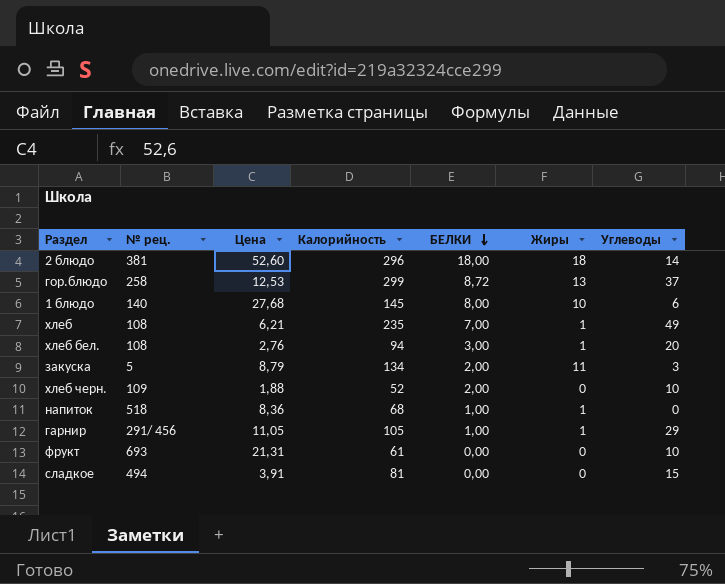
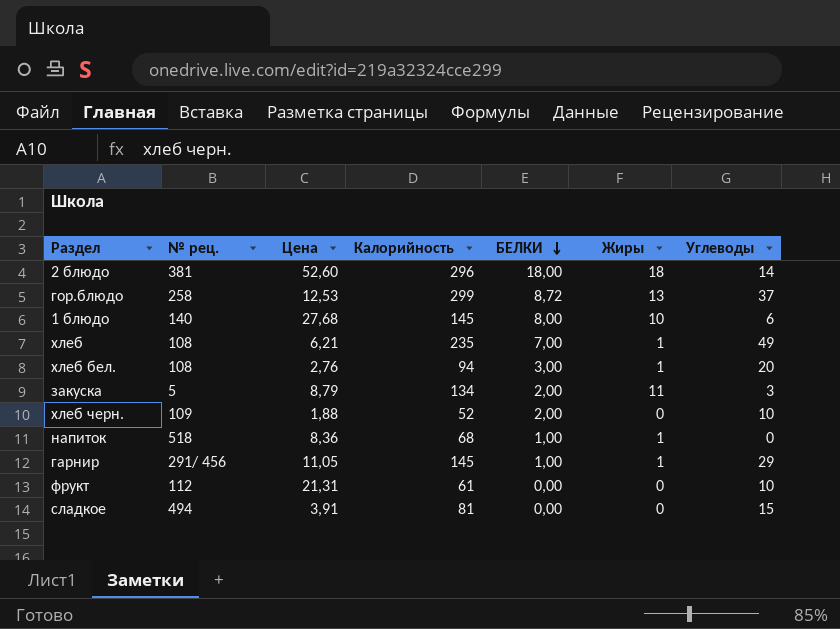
гарнир | Калорийность: 105 -> 145
фрукт | № рец.: 693 -> 112

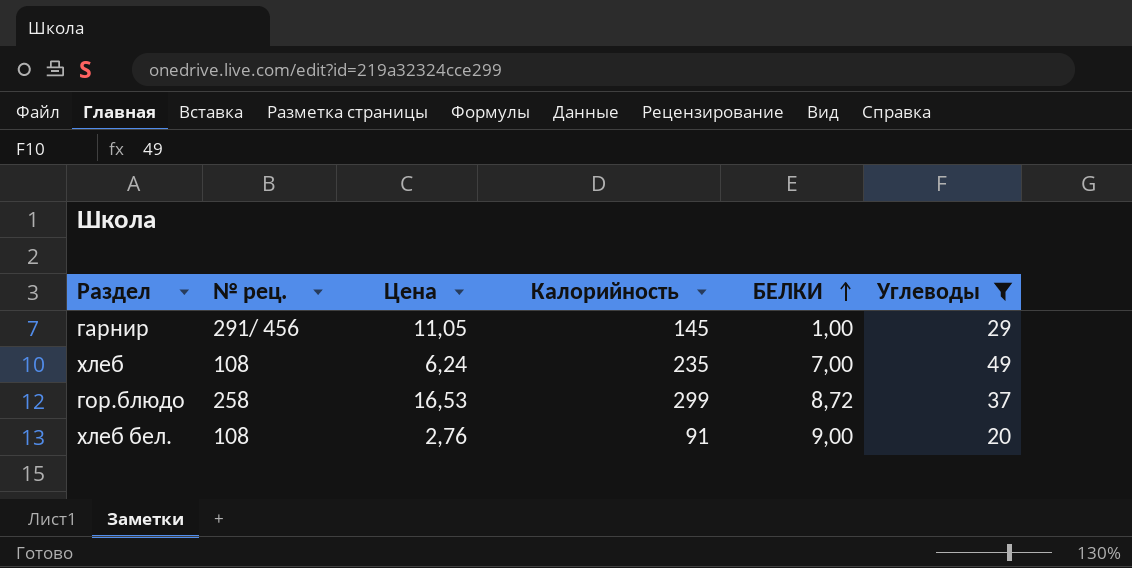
filter: none -> Углеводы >= 20
row order: БЕЛКИ descending -> БЕЛКИ ascending
column Жиры | position: 6 -> none
хлеб | Цена: 6,21 -> 6,24
гор.блюдо | Цена: 12,53 -> 16,53
хлеб бел. | Калорийность: 94 -> 91
хлеб бел. | БЕЛКИ: 3,00 -> 9,00

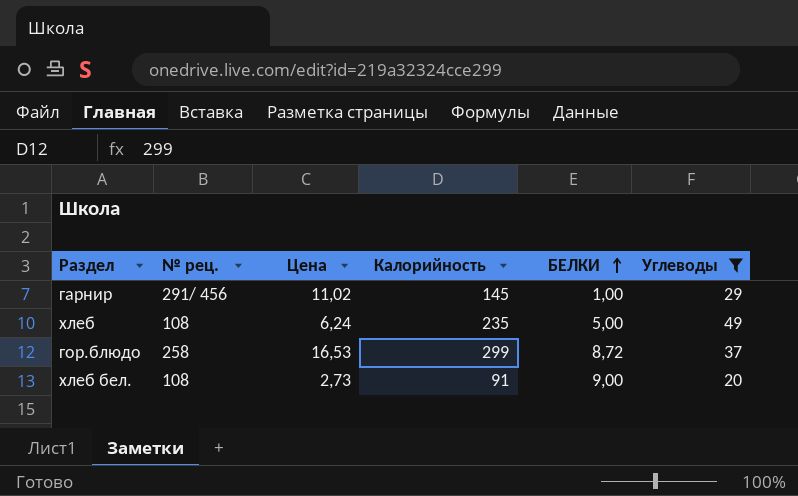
гарнир | Цена: 11,05 -> 11,02
хлеб | БЕЛКИ: 7,00 -> 5,00
хлеб бел. | Цена: 2,76 -> 2,73

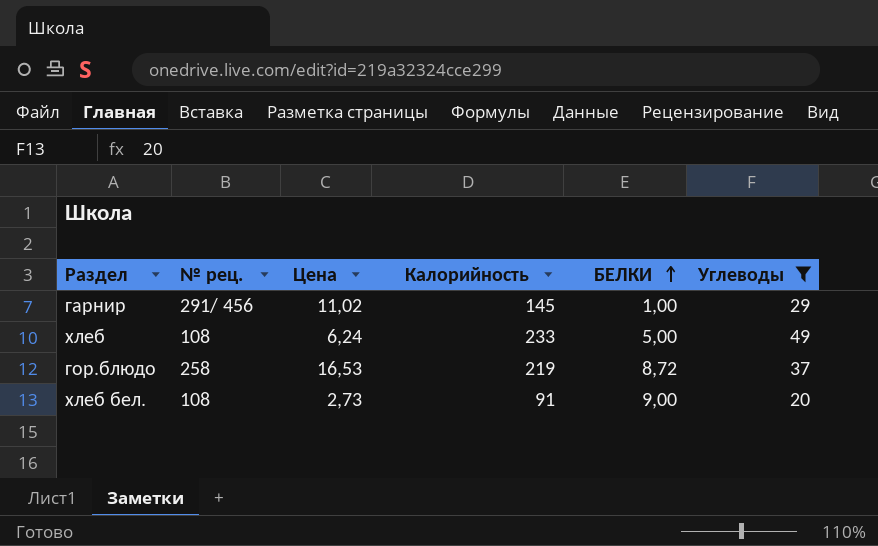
хлеб | Калорийность: 235 -> 233
гор.блюдо | Калорийность: 299 -> 219

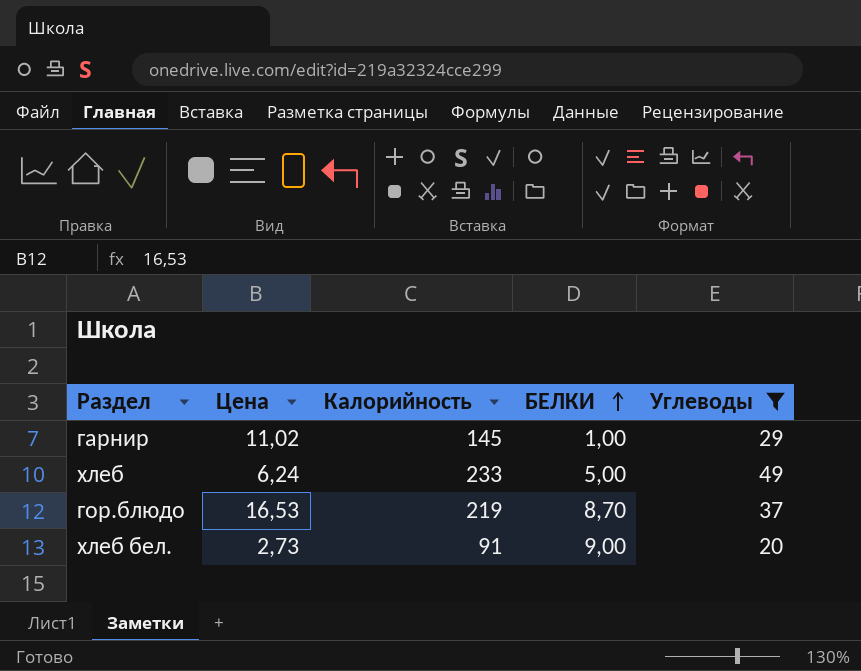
column № рец. | position: 2 -> none
гор.блюдо | БЕЛКИ: 8,72 -> 8,70

